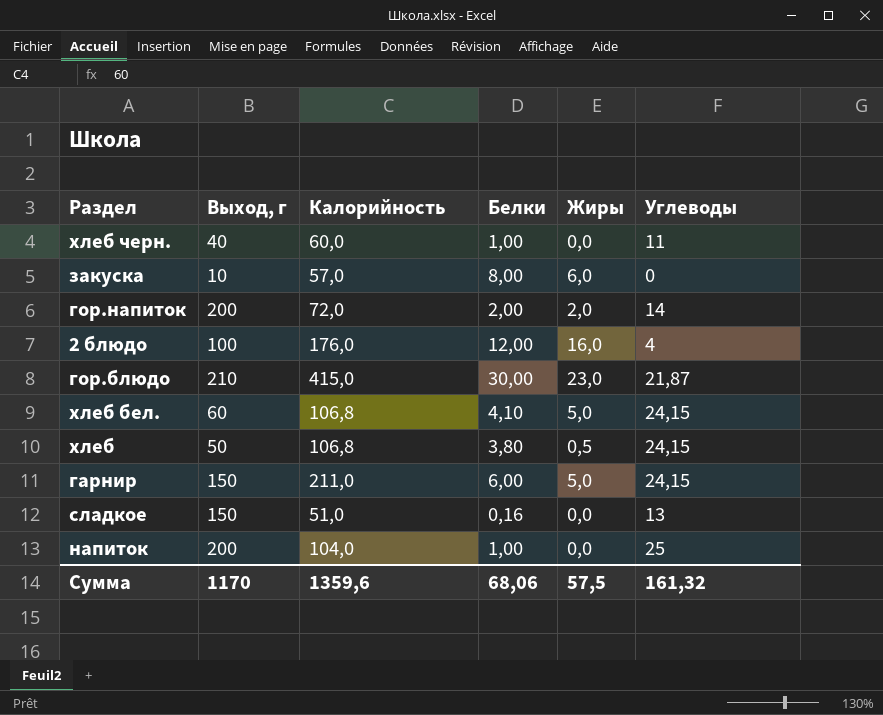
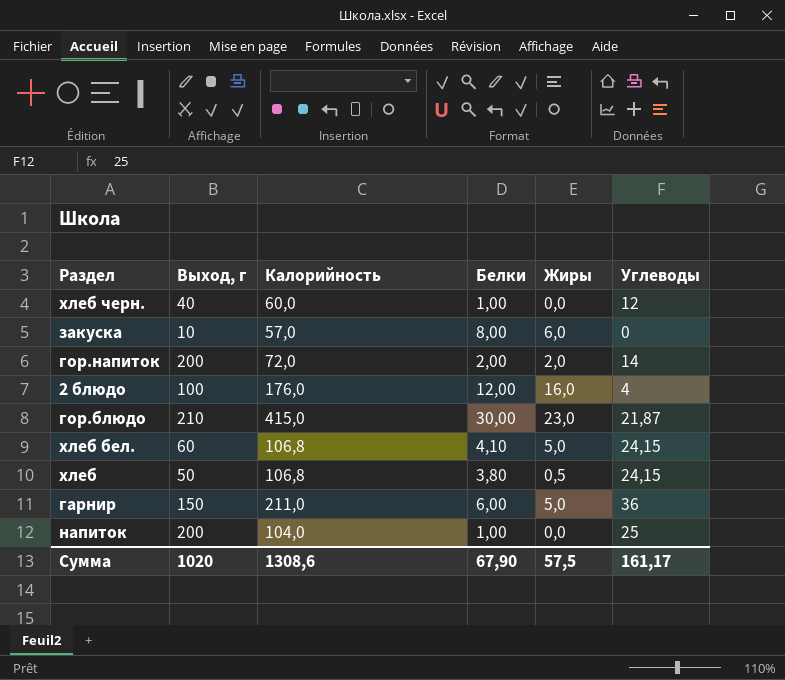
row сладкое: 150 | 51,0 | 0,16 | 0,0 | 13 -> none
хлеб черн. | Углеводы: 11 -> 12
гарнир | Углеводы: 24,15 -> 36
Сумма | Выход, г: 1170 -> 1020
Сумма | Калорийность: 1359,6 -> 1308,6
Сумма | Белки: 68,06 -> 67,90
Сумма | Углеводы: 161,32 -> 161,17

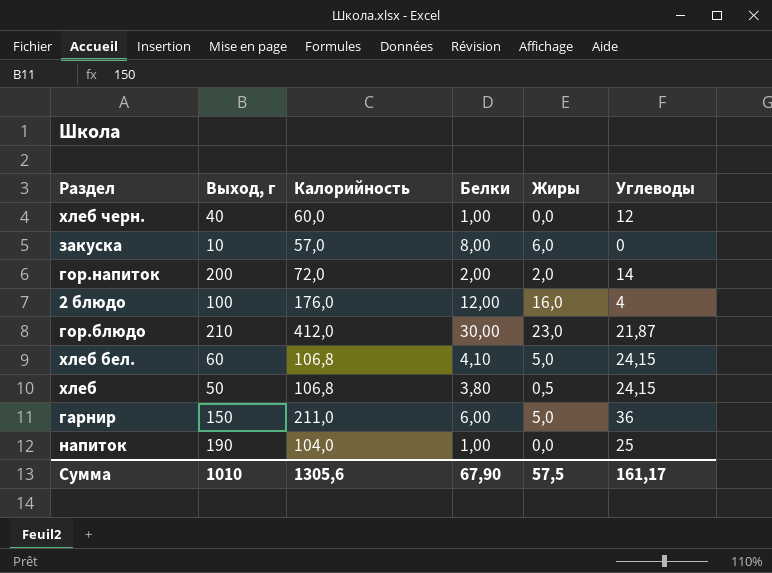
гор.блюдо | Калорийность: 415,0 -> 412,0
напиток | Выход, г: 200 -> 190
Сумма | Выход, г: 1020 -> 1010
Сумма | Калорийность: 1308,6 -> 1305,6

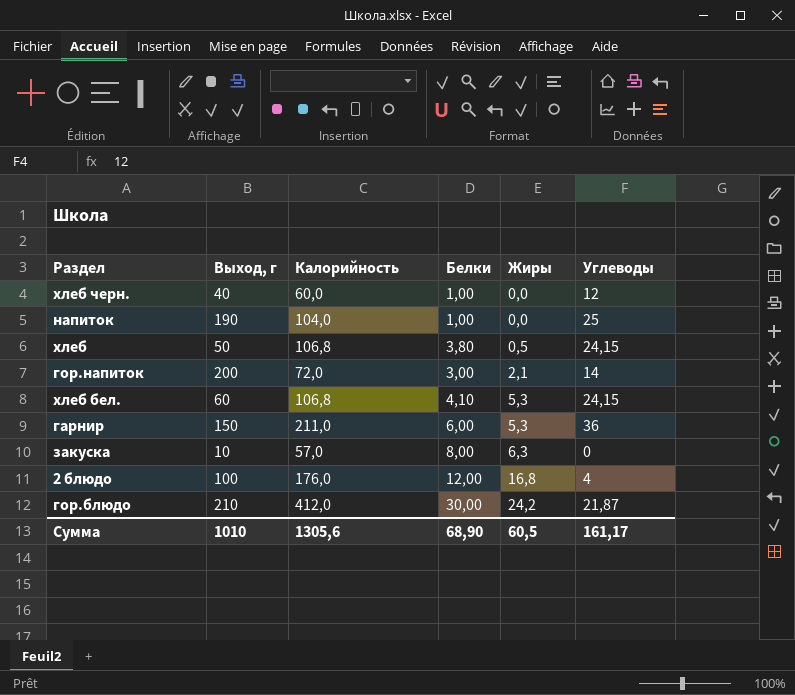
row order: none -> Жиры ascending
гор.напиток | Белки: 2,00 -> 3,00
гор.напиток | Жиры: 2,0 -> 2,1
хлеб бел. | Жиры: 5,0 -> 5,3
гарнир | Жиры: 5,0 -> 5,3
закуска | Жиры: 6,0 -> 6,3
2 блюдо | Жиры: 16,0 -> 16,8
гор.блюдо | Жиры: 23,0 -> 24,2
Сумма | Белки: 67,90 -> 68,90
Сумма | Жиры: 57,5 -> 60,5

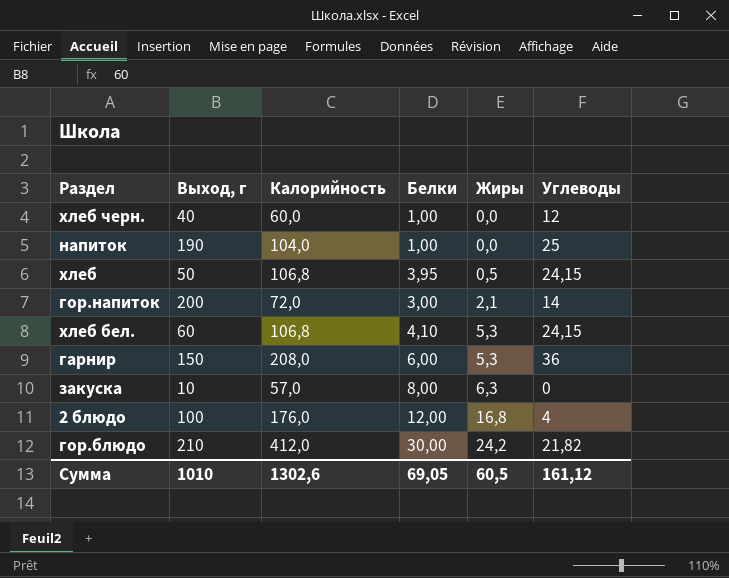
хлеб | Белки: 3,80 -> 3,95
гарнир | Калорийность: 211,0 -> 208,0
гор.блюдо | Углеводы: 21,87 -> 21,82
Сумма | Калорийность: 1305,6 -> 1302,6
Сумма | Белки: 68,90 -> 69,05
Сумма | Углеводы: 161,17 -> 161,12

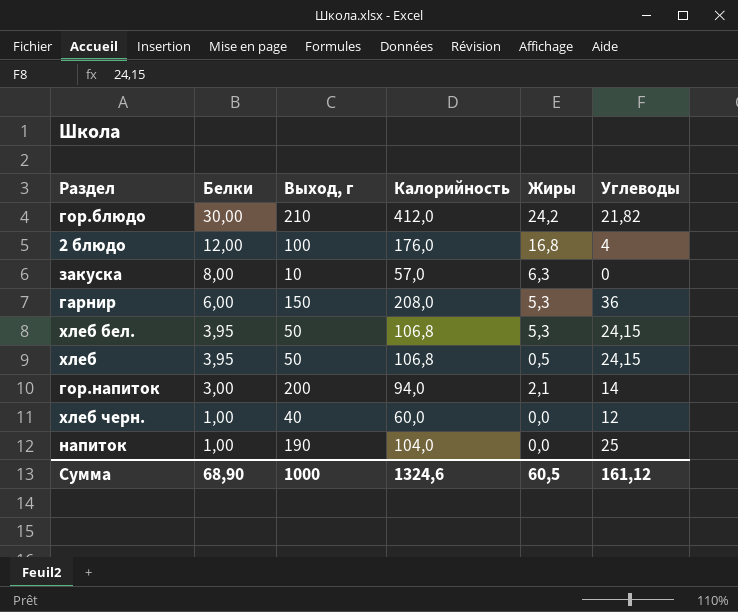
row order: Жиры ascending -> Белки descending
column Белки | position: 4 -> 2
хлеб бел. | Белки: 4,10 -> 3,95
хлеб бел. | Выход, г: 60 -> 50
гор.напиток | Калорийность: 72,0 -> 94,0
Сумма | Белки: 69,05 -> 68,90
Сумма | Выход, г: 1010 -> 1000
Сумма | Калорийность: 1302,6 -> 1324,6

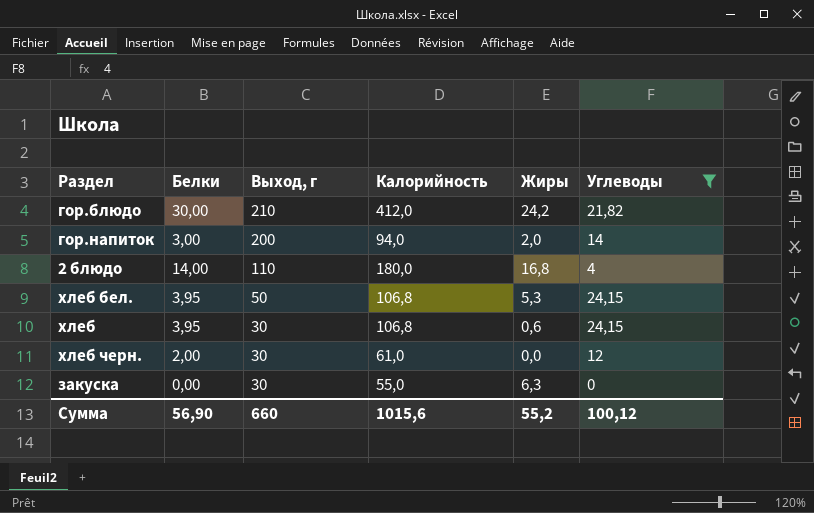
filter: none -> Углеводы <= 24,15
row order: Белки descending -> Выход, г descending
гор.напиток | Жиры: 2,1 -> 2,0
2 блюдо | Белки: 12,00 -> 14,00
2 блюдо | Выход, г: 100 -> 110
2 блюдо | Калорийность: 176,0 -> 180,0
хлеб | Выход, г: 50 -> 30
хлеб | Жиры: 0,5 -> 0,6
хлеб черн. | Белки: 1,00 -> 2,00
хлеб черн. | Выход, г: 40 -> 30
хлеб черн. | Калорийность: 60,0 -> 61,0
закуска | Белки: 8,00 -> 0,00
закуска | Выход, г: 10 -> 30
закуска | Калорийность: 57,0 -> 55,0
Сумма | Белки: 68,90 -> 56,90
Сумма | Выход, г: 1000 -> 660
Сумма | Калорийность: 1324,6 -> 1015,6
Сумма | Жиры: 60,5 -> 55,2
Сумма | Углеводы: 161,12 -> 100,12

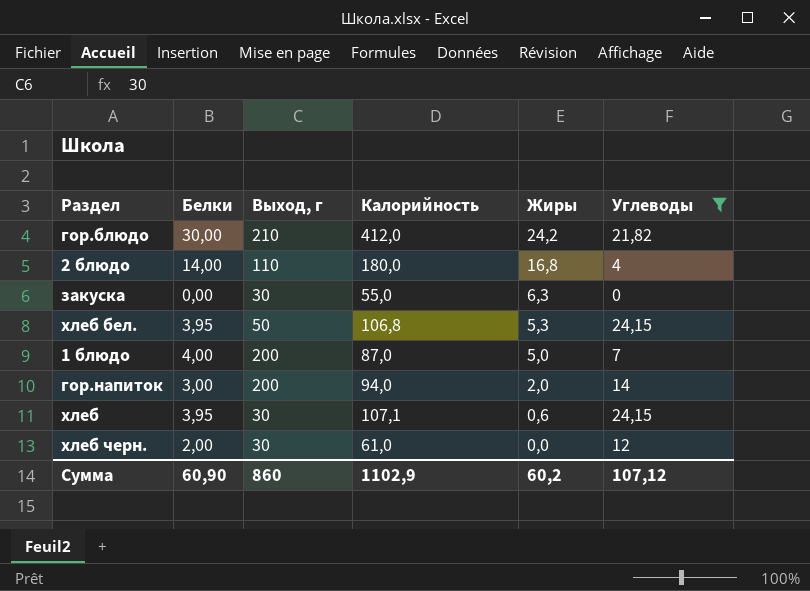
row order: Выход, г descending -> Жиры descending
row 1 блюдо: none -> 4,00 | 200 | 87,0 | 5,0 | 7
хлеб | Калорийность: 106,8 -> 107,1
Сумма | Белки: 56,90 -> 60,90
Сумма | Выход, г: 660 -> 860
Сумма | Калорийность: 1015,6 -> 1102,9
Сумма | Жиры: 55,2 -> 60,2
Сумма | Углеводы: 100,12 -> 107,12

